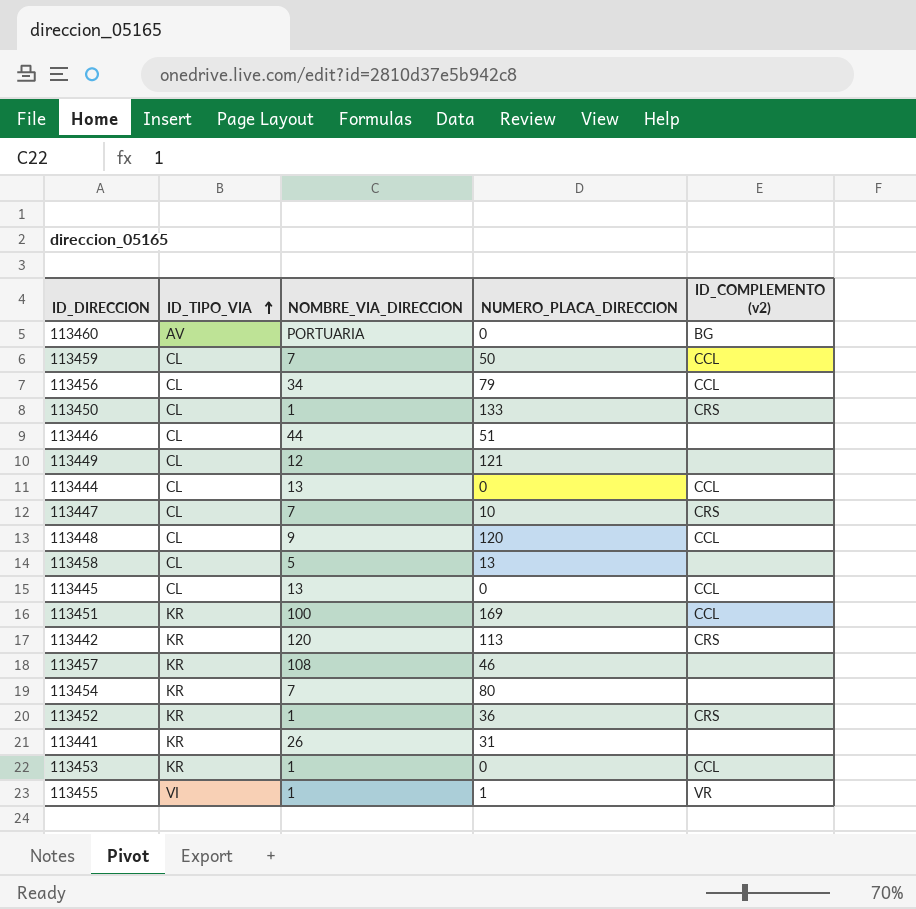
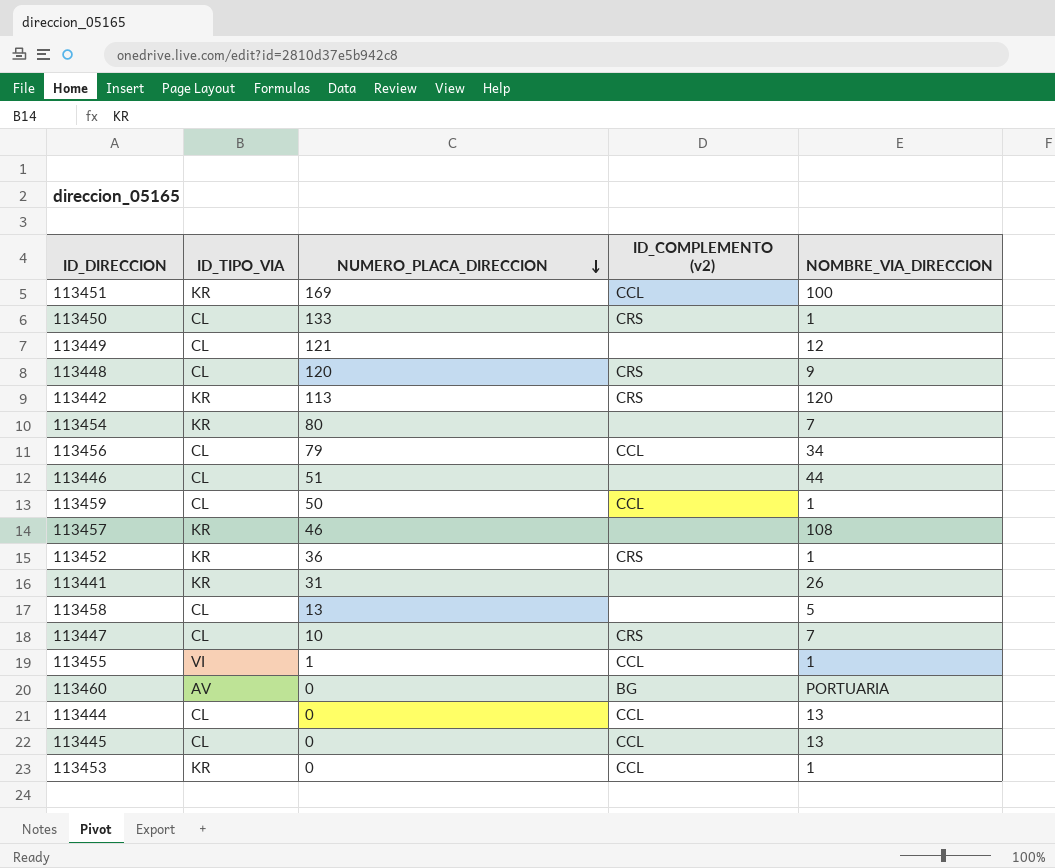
row order: ID_TIPO_VIA ascending -> NUMERO_PLACA_DIRECCION descending
column NOMBRE_VIA_DIRECCION | position: 3 -> 5
113448 | ID_COMPLEMENTO (v2): CCL -> CRS
113459 | NOMBRE_VIA_DIRECCION: 7 -> 1
113455 | ID_COMPLEMENTO (v2): VR -> CCL

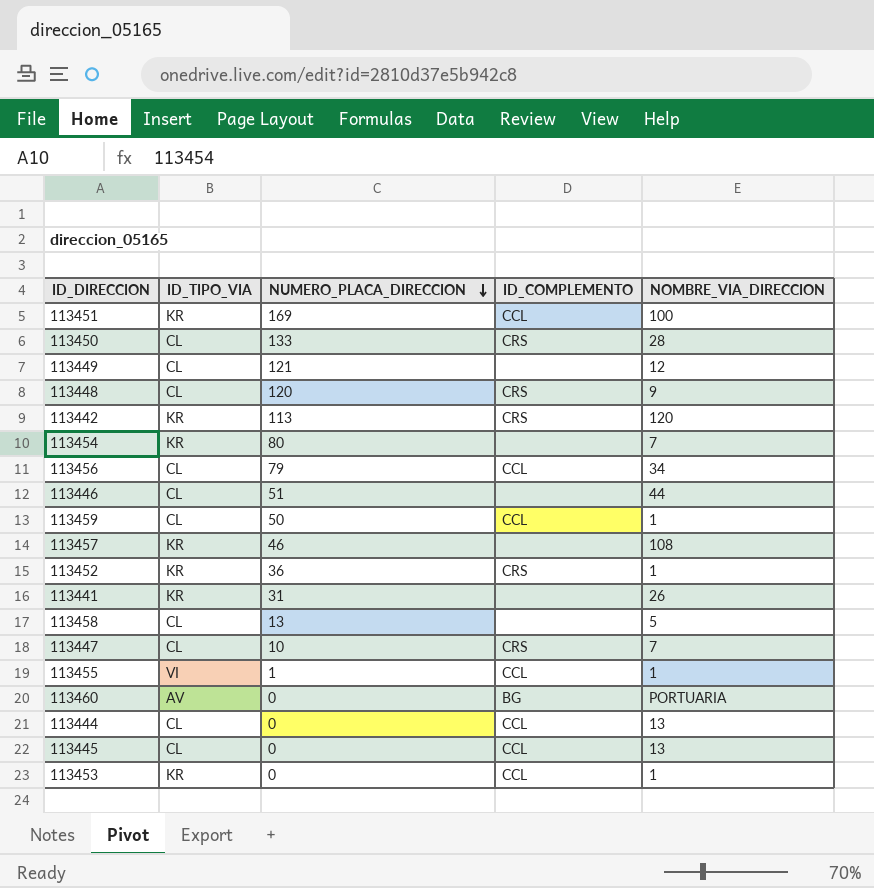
column name: ID_COMPLEMENTO (v2) -> ID_COMPLEMENTO
113450 | NOMBRE_VIA_DIRECCION: 1 -> 28

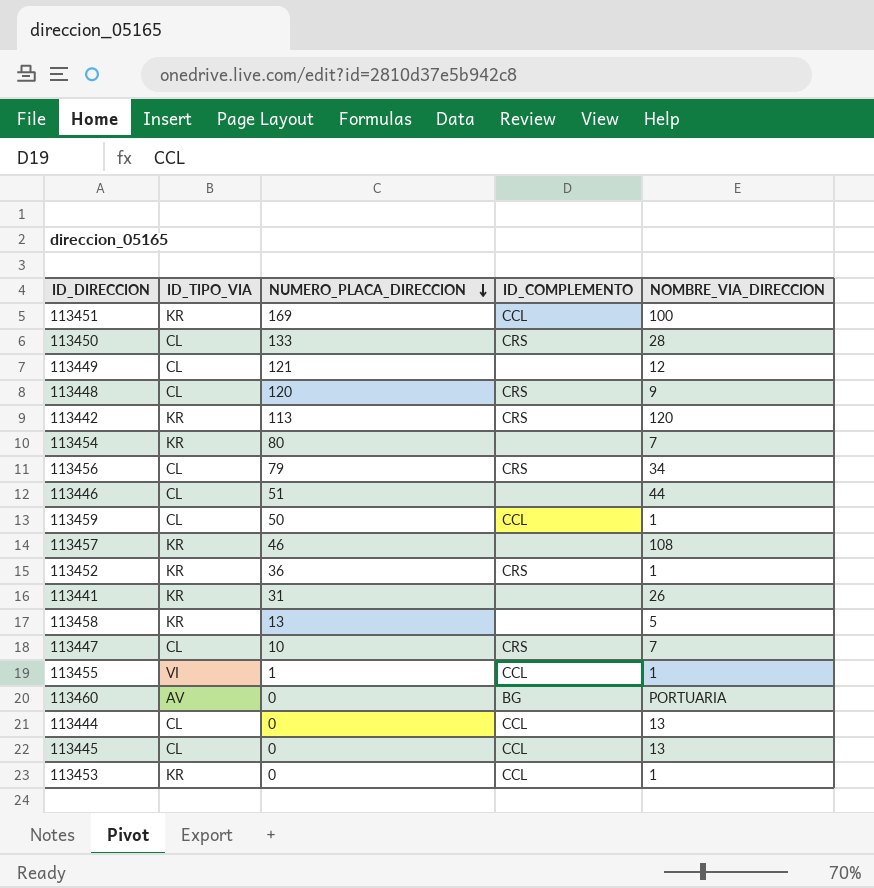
113456 | ID_COMPLEMENTO: CCL -> CRS
113458 | ID_TIPO_VIA: CL -> KR

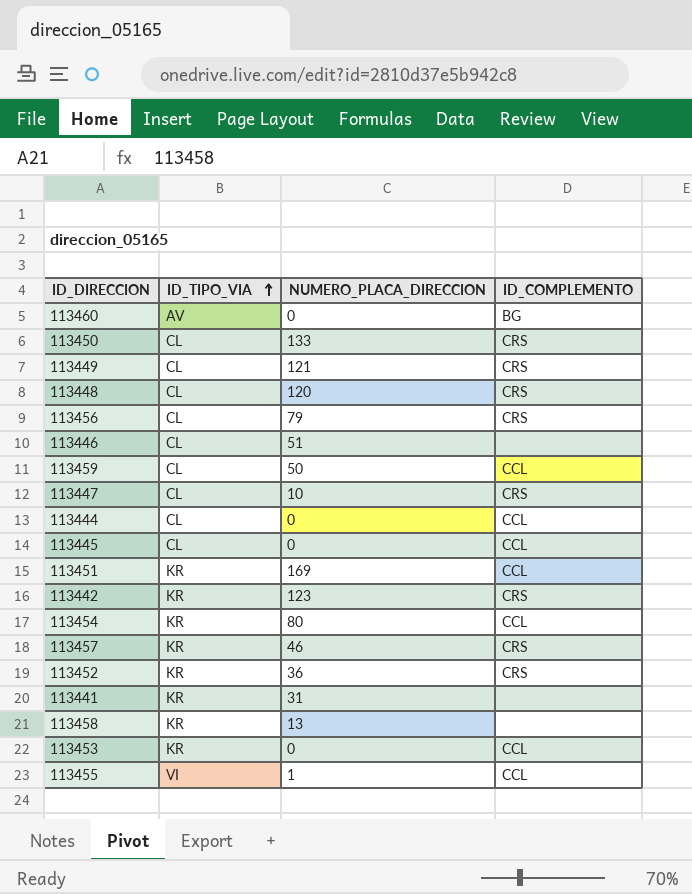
row order: NUMERO_PLACA_DIRECCION descending -> ID_TIPO_VIA ascending
column NOMBRE_VIA_DIRECCION | position: 5 -> none
113449 | ID_COMPLEMENTO: none -> CRS
113442 | NUMERO_PLACA_DIRECCION: 113 -> 123
113454 | ID_COMPLEMENTO: none -> CCL
113457 | ID_COMPLEMENTO: none -> CRS

